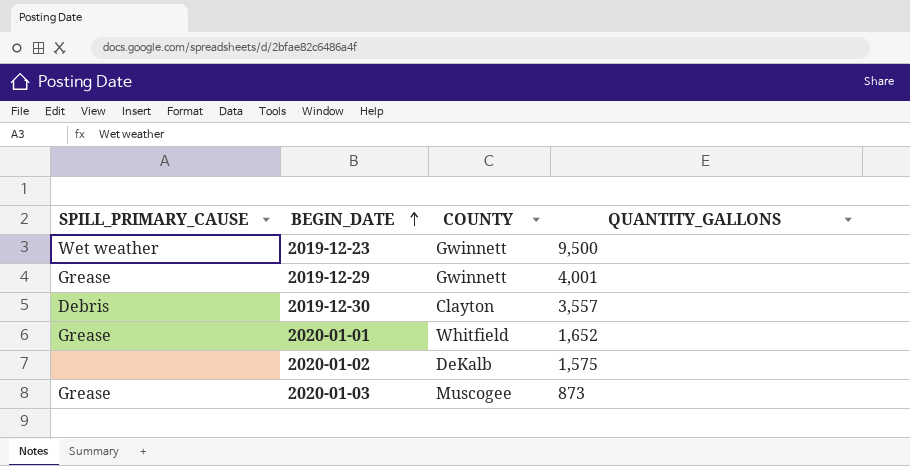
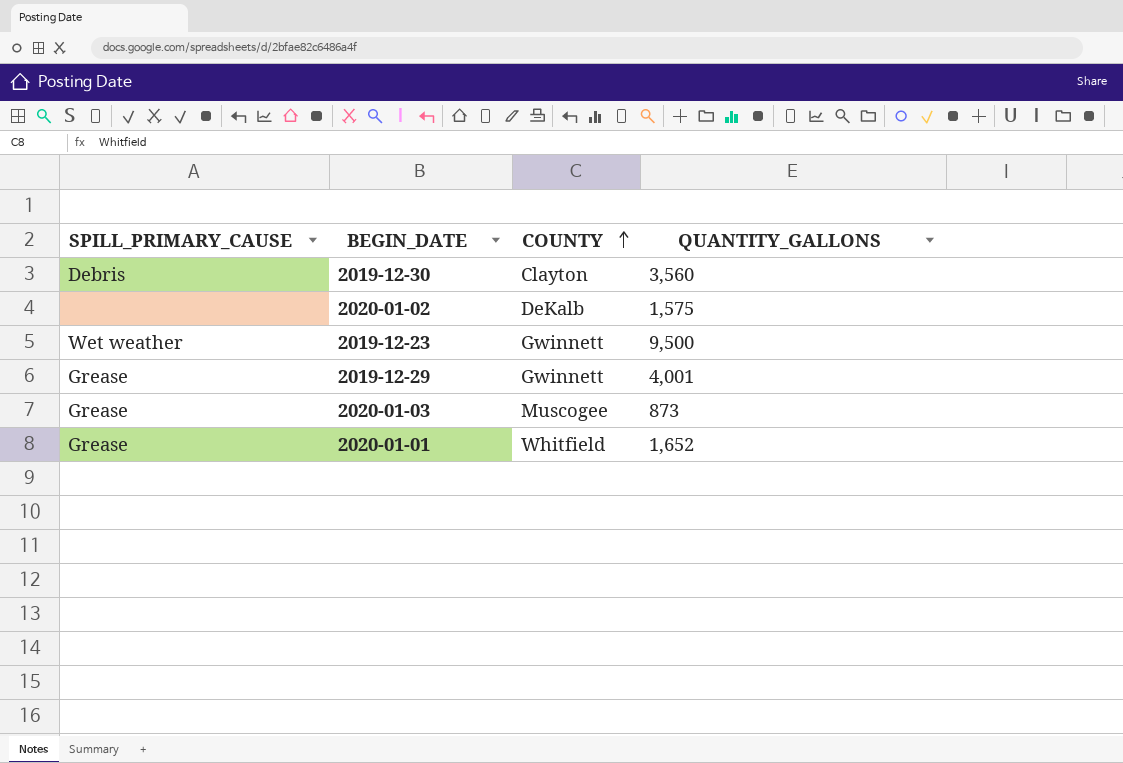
row order: BEGIN_DATE ascending -> COUNTY ascending
2019-12-30 | QUANTITY_GALLONS: 3,557 -> 3,560

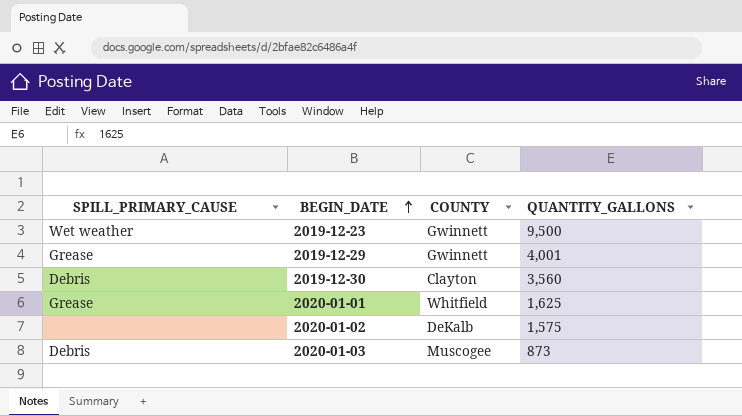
row order: COUNTY ascending -> BEGIN_DATE ascending
2020-01-01 | QUANTITY_GALLONS: 1,652 -> 1,625
2020-01-03 | SPILL_PRIMARY_CAUSE: Grease -> Debris

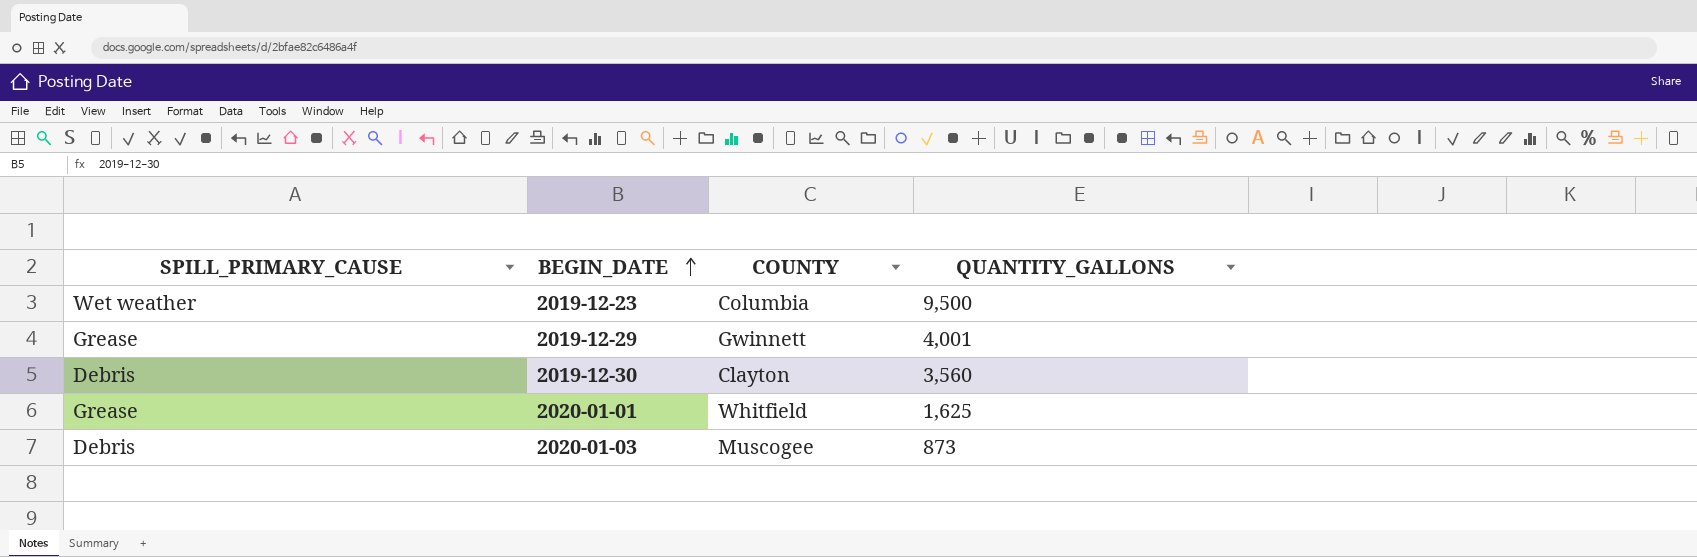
row 2020-01-02: none | DeKalb | 1,575 -> none
2019-12-23 | COUNTY: Gwinnett -> Columbia

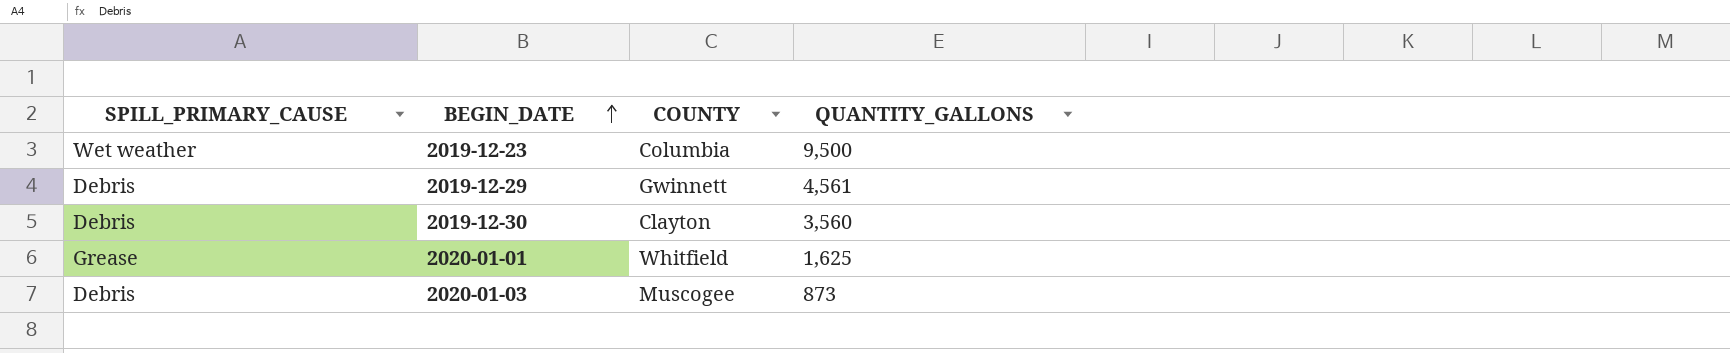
2019-12-29 | SPILL_PRIMARY_CAUSE: Grease -> Debris
2019-12-29 | QUANTITY_GALLONS: 4,001 -> 4,561

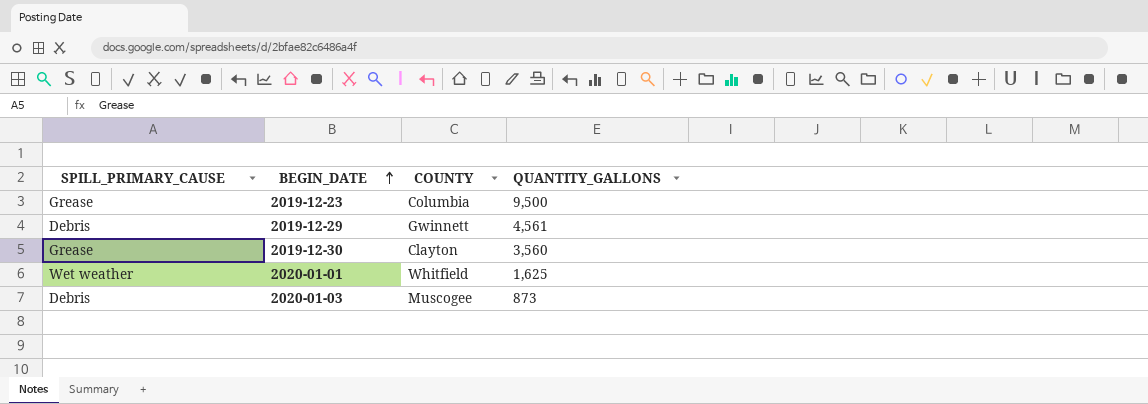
2019-12-23 | SPILL_PRIMARY_CAUSE: Wet weather -> Grease
2019-12-30 | SPILL_PRIMARY_CAUSE: Debris -> Grease
2020-01-01 | SPILL_PRIMARY_CAUSE: Grease -> Wet weather

